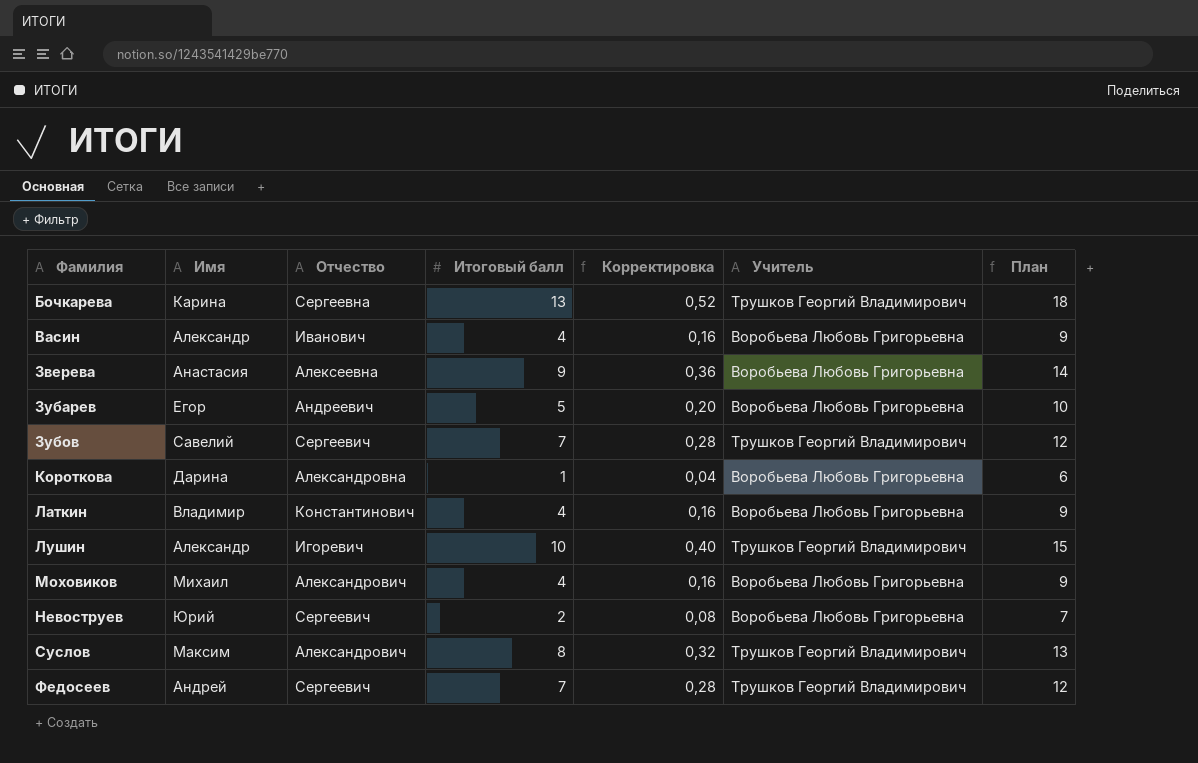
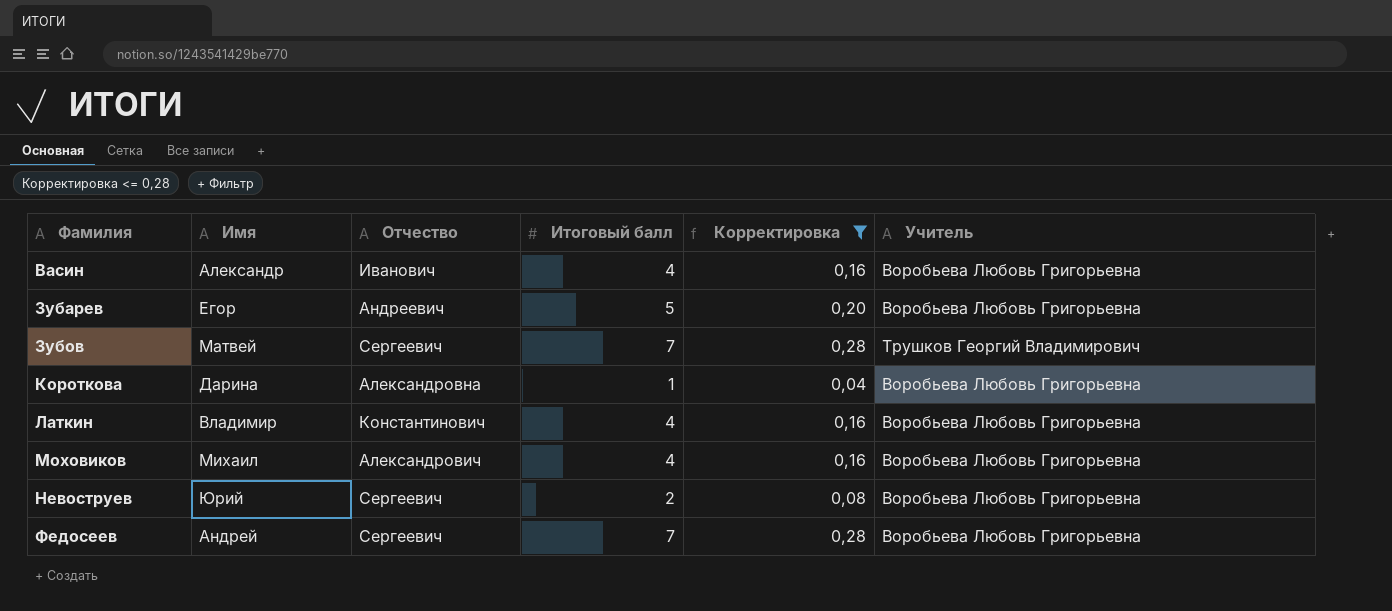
filter: none -> Корректировка <= 0,28
column План | formula: [Итоговый балл] + 5 -> none
Зубов | Имя: Савелий -> Матвей
Федосеев | Учитель: Трушков Георгий Владимирович -> Воробьева Любовь Григорьевна

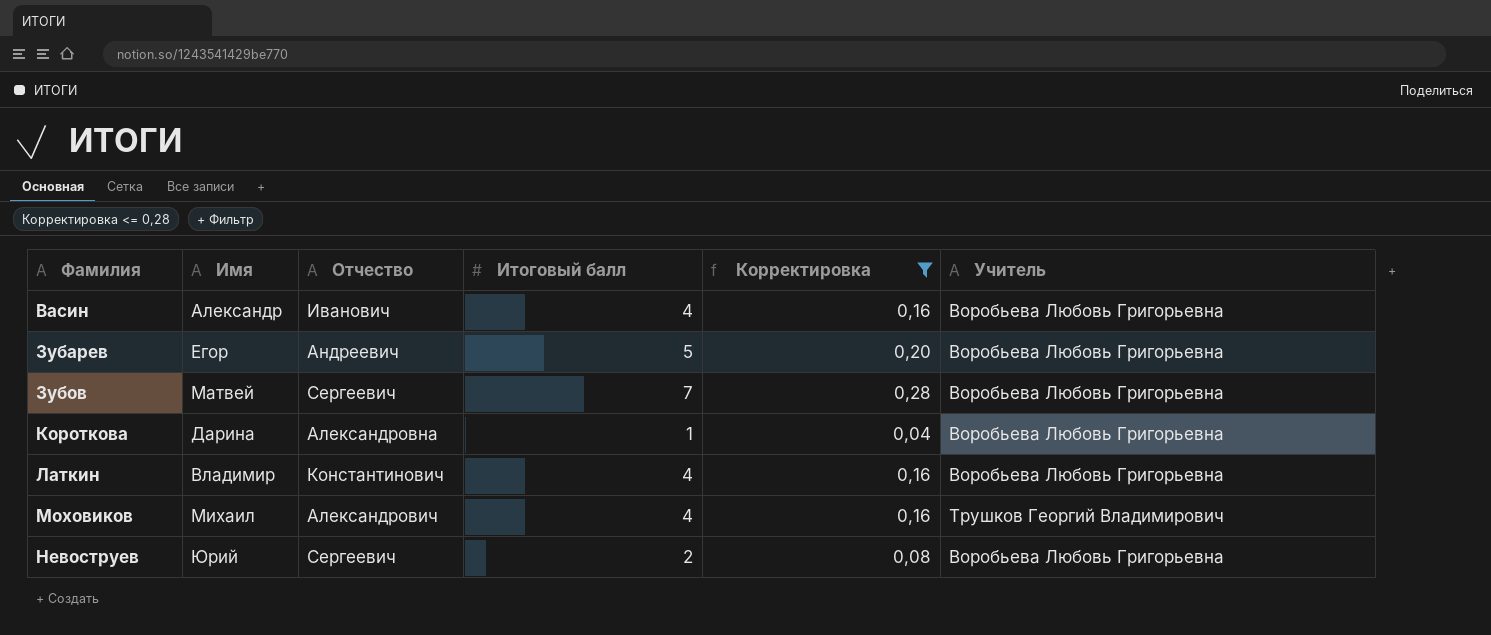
row Федосеев: Андрей | Сергеевич | 7 | 0,28 | Воробьева Любовь Григорьевна -> none
Зубов | Учитель: Трушков Георгий Владимирович -> Воробьева Любовь Григорьевна
Моховиков | Учитель: Воробьева Любовь Григорьевна -> Трушков Георгий Владимирович

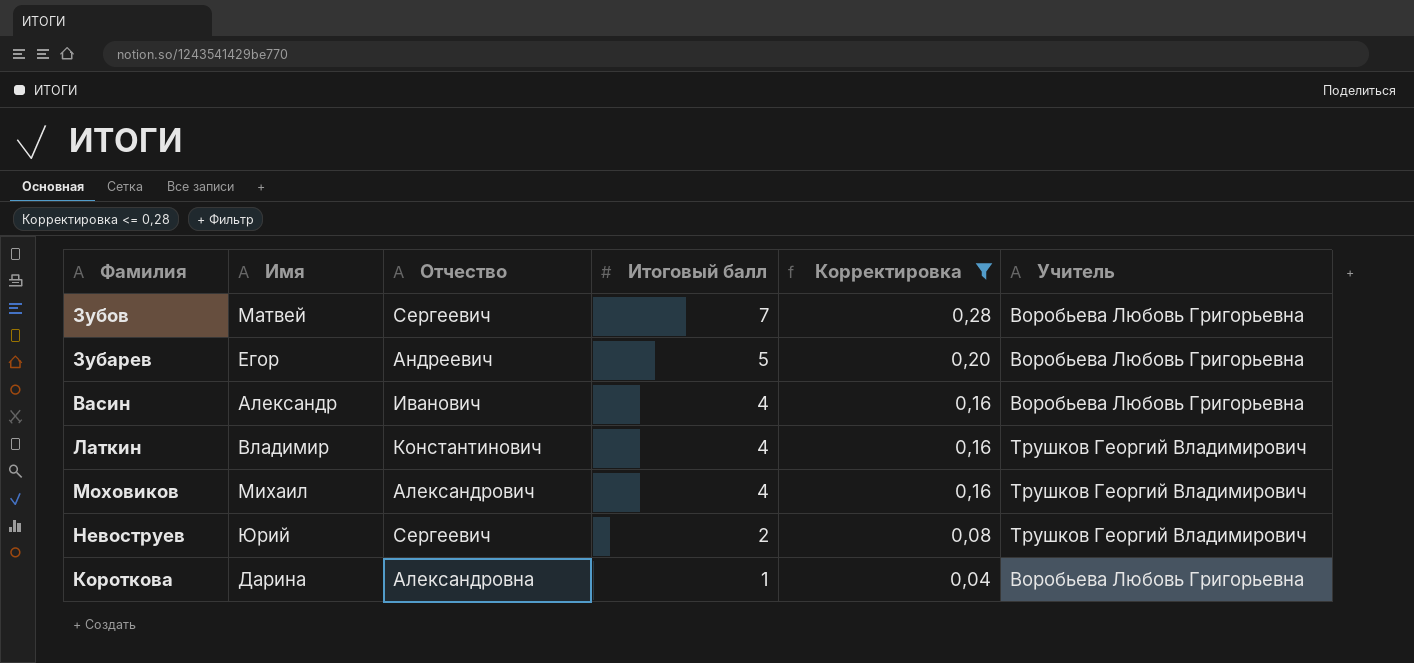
row order: Фамилия ascending -> Итоговый балл descending
Латкин | Учитель: Воробьева Любовь Григорьевна -> Трушков Георгий Владимирович
Невоструев | Учитель: Воробьева Любовь Григорьевна -> Трушков Георгий Владимирович

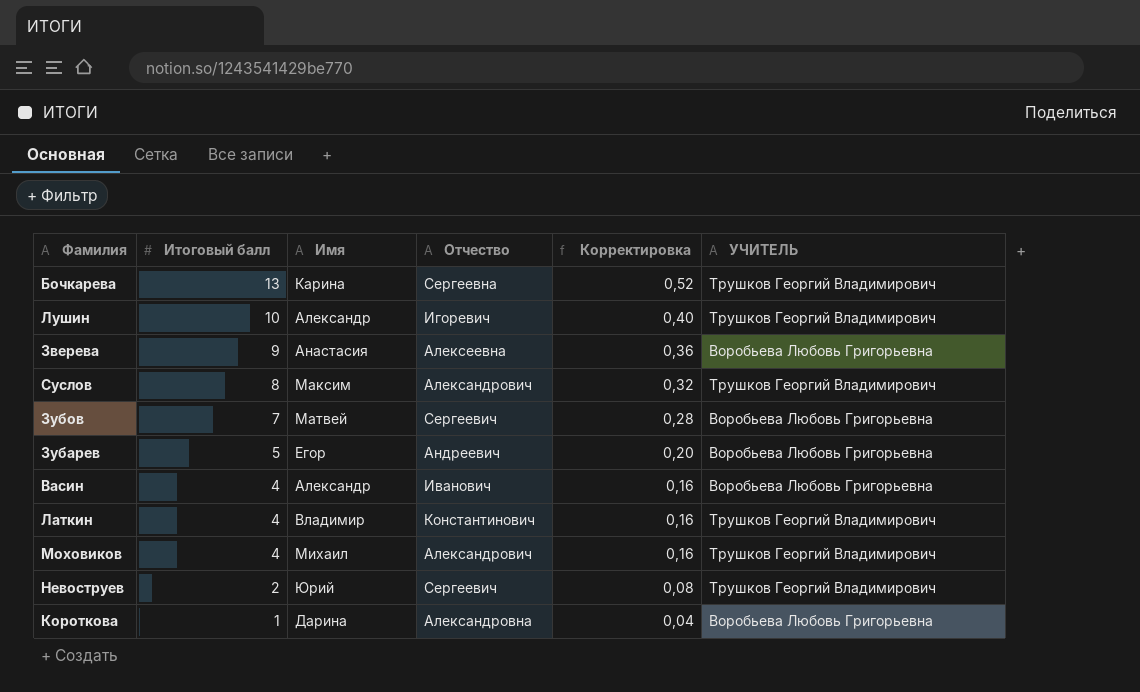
filter: Корректировка <= 0,28 -> none
column Итоговый балл | position: 4 -> 2
column name: Учитель -> УЧИТЕЛЬ

